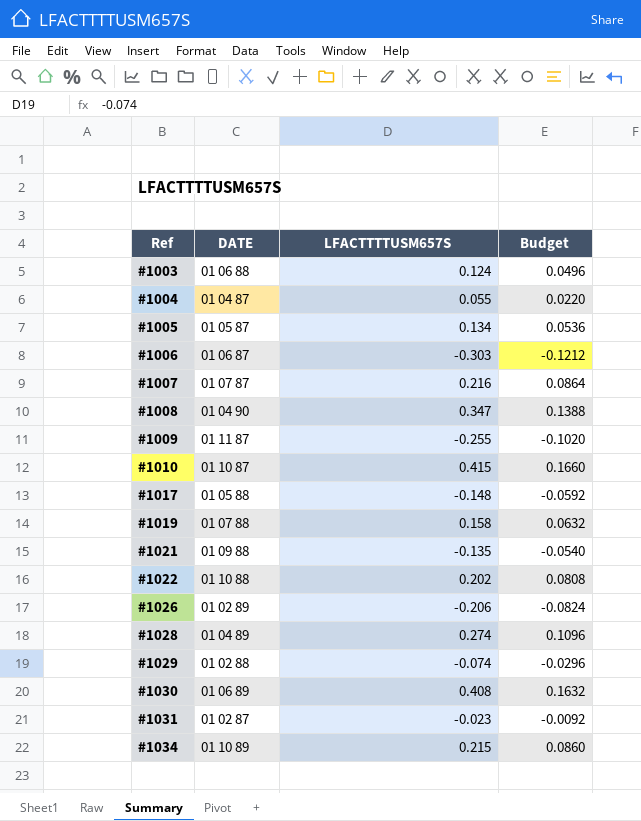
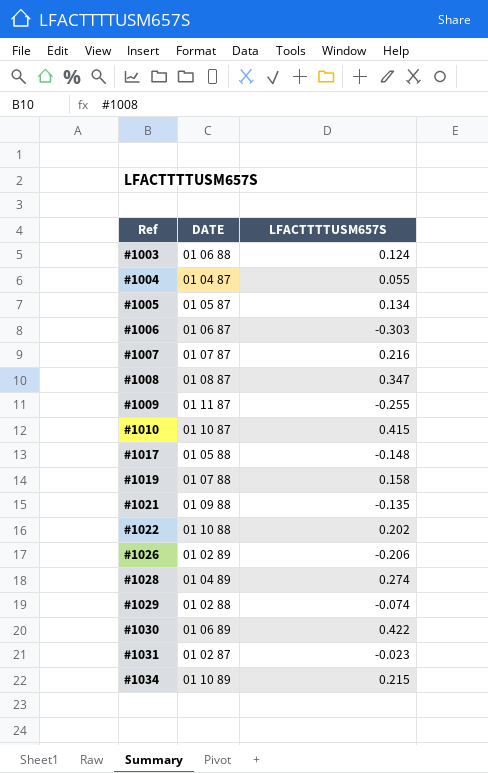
column Budget | formula: [LFACTTTTUSM657S] * 0.4 -> none
#1008 | DATE: 01 04 90 -> 01 08 87
#1030 | LFACTTTTUSM657S: 0.408 -> 0.422

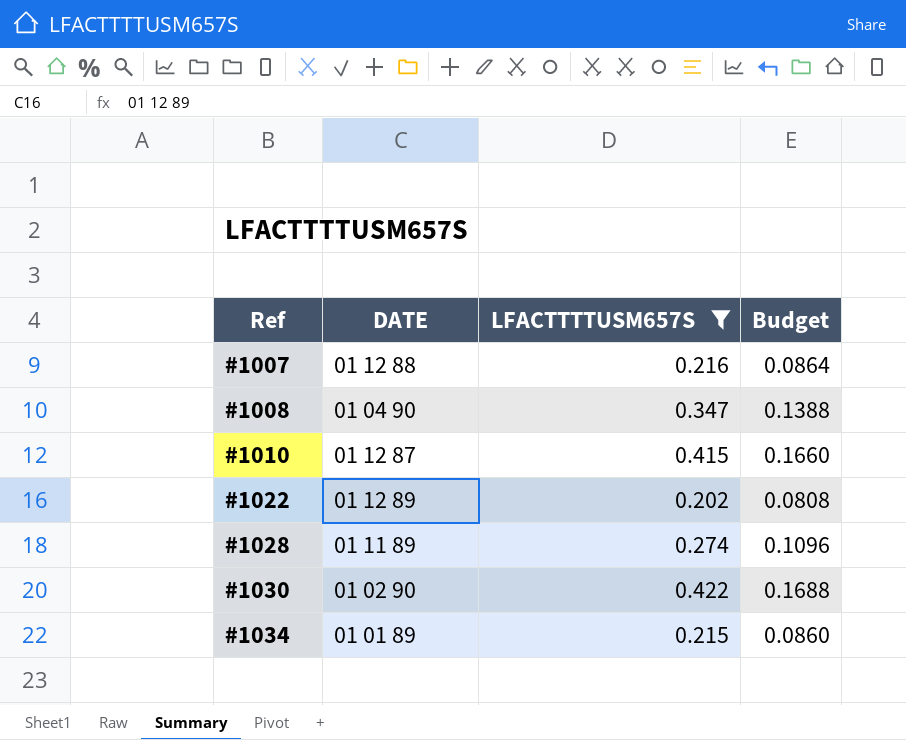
filter: none -> LFACTTTTUSM657S >= 0.202
column Budget | formula: none -> [LFACTTTTUSM657S] * 0.4
#1007 | DATE: 01 07 87 -> 01 12 88
#1008 | DATE: 01 08 87 -> 01 04 90
#1010 | DATE: 01 10 87 -> 01 12 87
#1022 | DATE: 01 10 88 -> 01 12 89
#1028 | DATE: 01 04 89 -> 01 11 89
#1030 | DATE: 01 06 89 -> 01 02 90
#1034 | DATE: 01 10 89 -> 01 01 89

